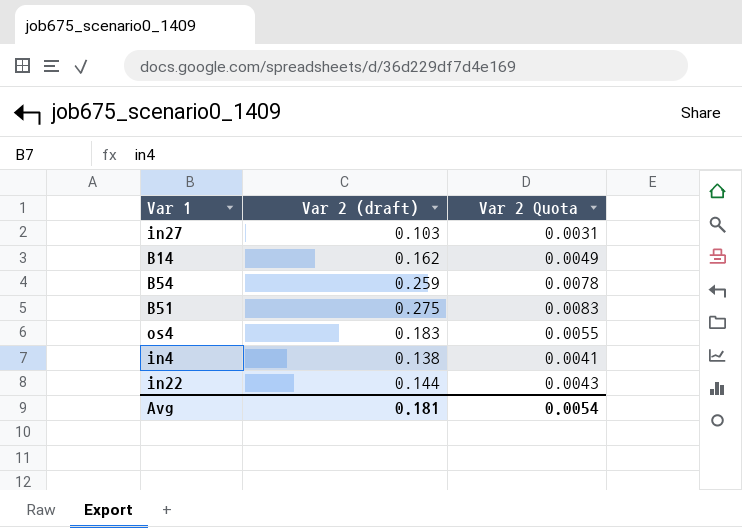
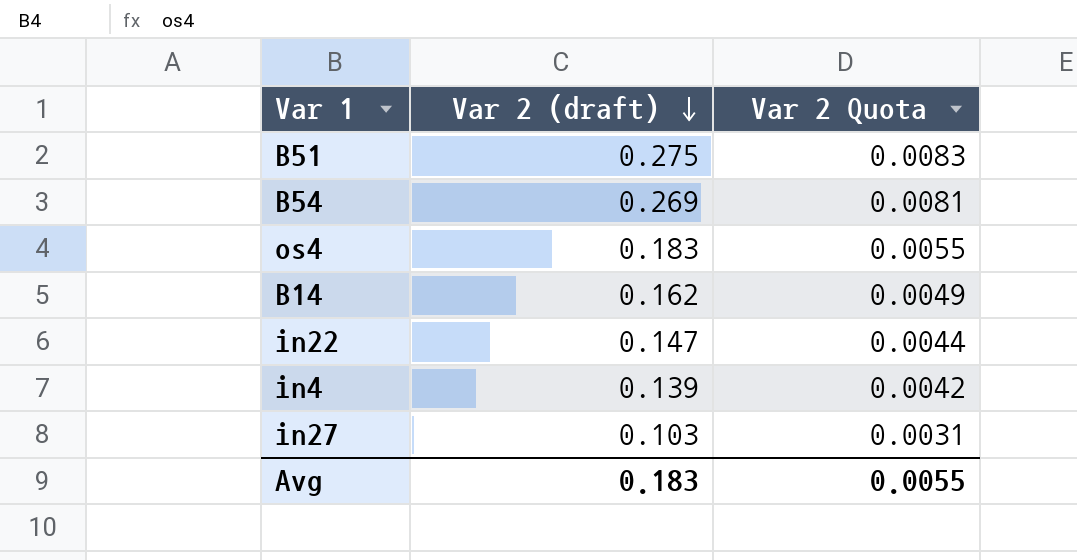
row order: none -> Var 2 (draft) descending
B54 | Var 2 (draft): 0.259 -> 0.269
B54 | Var 2 Quota: 0.0078 -> 0.0081
in22 | Var 2 (draft): 0.144 -> 0.147
in22 | Var 2 Quota: 0.0043 -> 0.0044
in4 | Var 2 (draft): 0.138 -> 0.139
in4 | Var 2 Quota: 0.0041 -> 0.0042
Avg | Var 2 (draft): 0.181 -> 0.183
Avg | Var 2 Quota: 0.0054 -> 0.0055

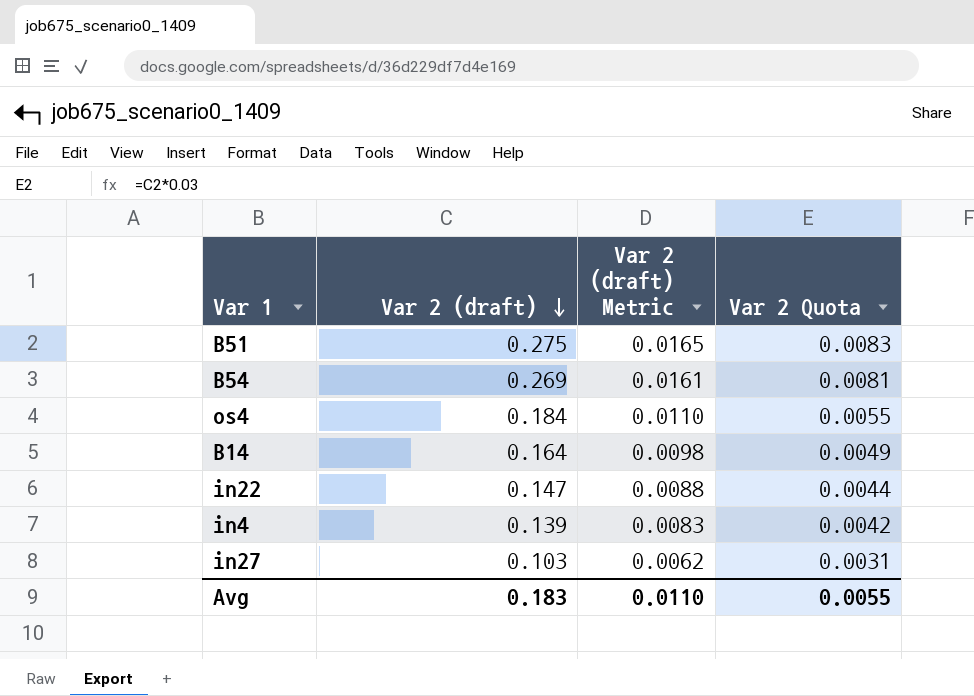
column Var 2 (draft) Metric | formula: none -> [Var 2 (draft)] * 0.06
os4 | Var 2 (draft): 0.183 -> 0.184
B14 | Var 2 (draft): 0.162 -> 0.164

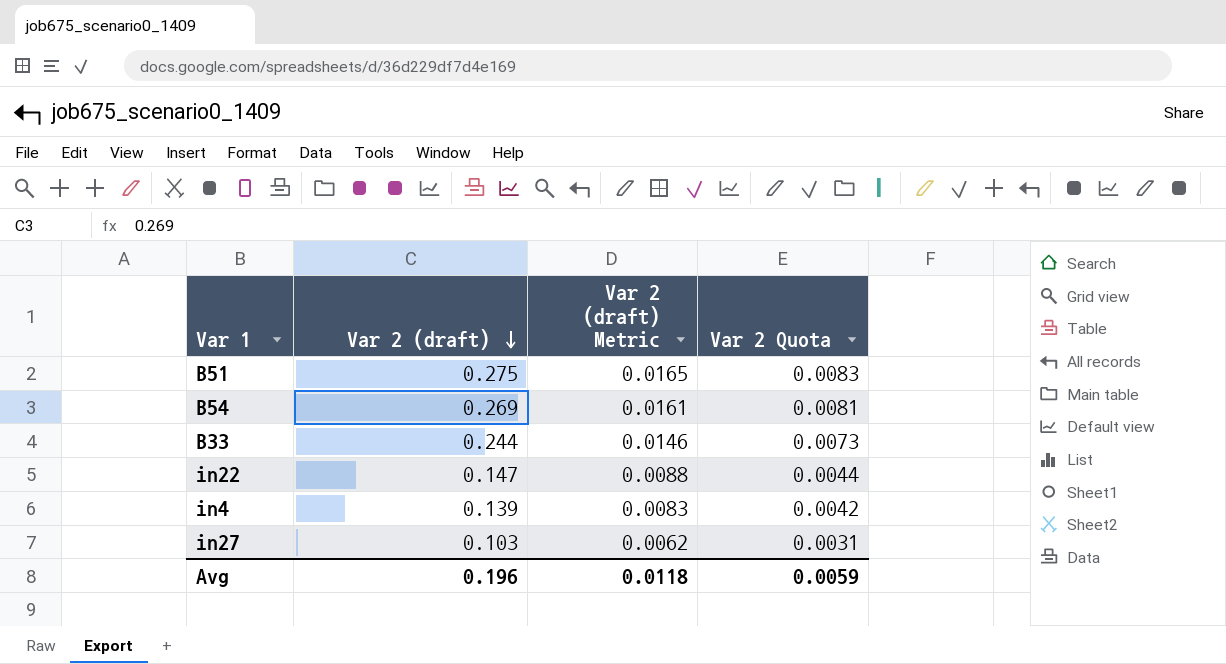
row os4: 0.184 | 0.0110 | 0.0055 -> none
row B14: 0.164 | 0.0098 | 0.0049 -> none
row B33: none -> 0.244 | 0.0146 | 0.0073
Avg | Var 2 (draft): 0.183 -> 0.196
Avg | Var 2 (draft) Metric: 0.0110 -> 0.0118
Avg | Var 2 Quota: 0.0055 -> 0.0059

